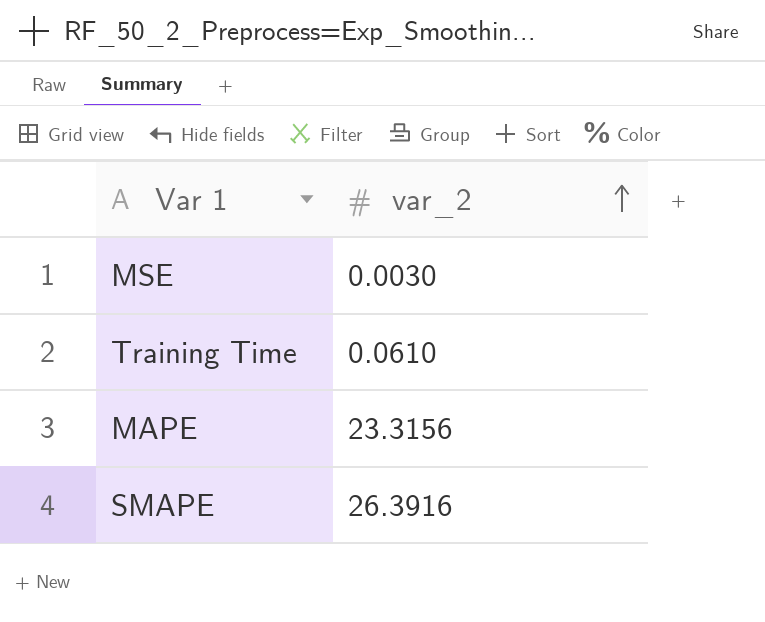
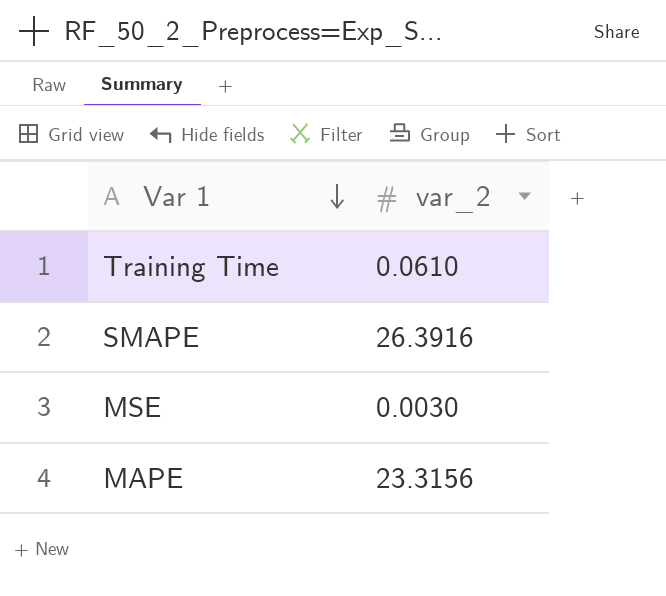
row order: var_2 ascending -> Var 1 descending

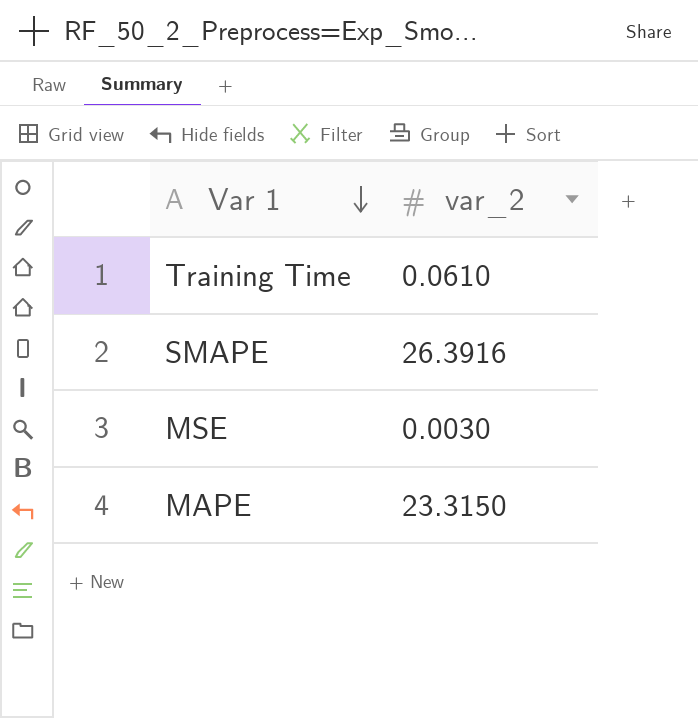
MAPE | var_2: 23.3156 -> 23.3150

